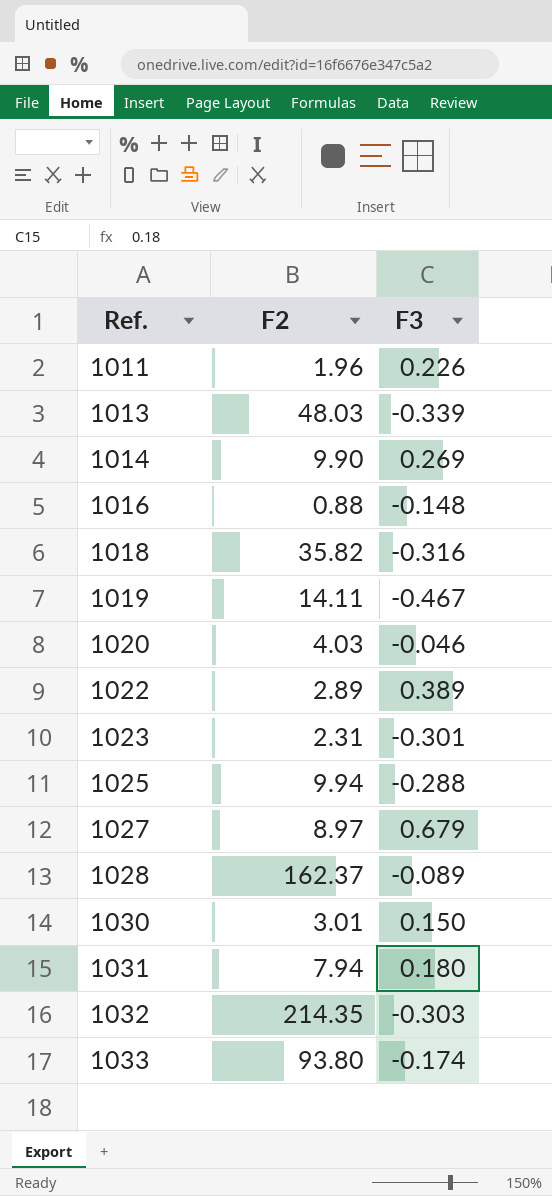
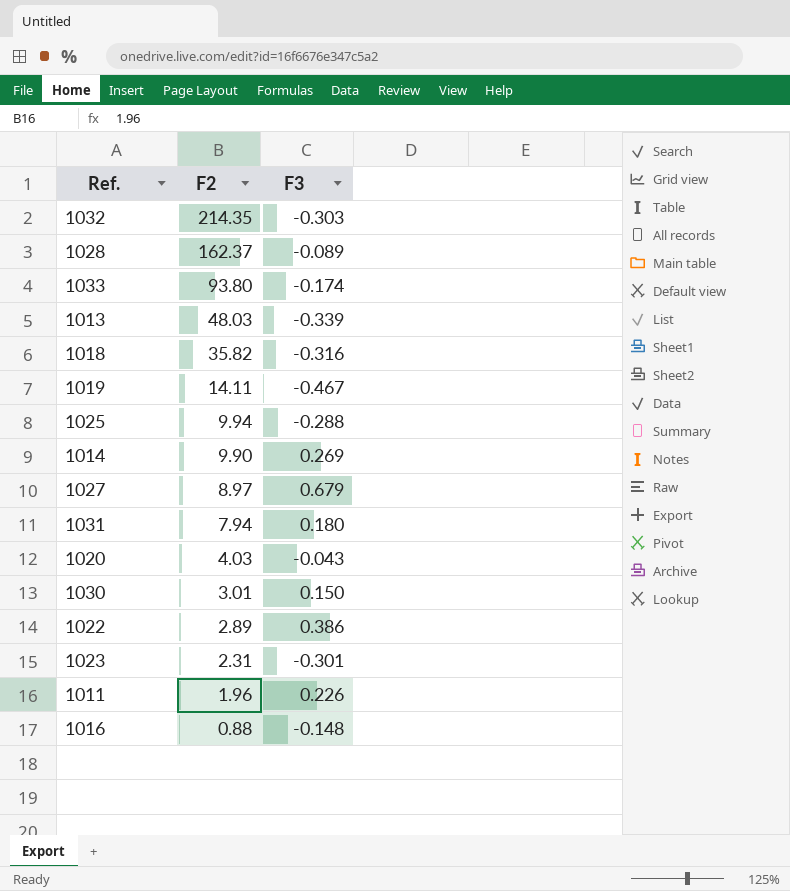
row order: Ref. ascending -> F2 descending
1020 | F3: -0.046 -> -0.043
1022 | F3: 0.389 -> 0.386

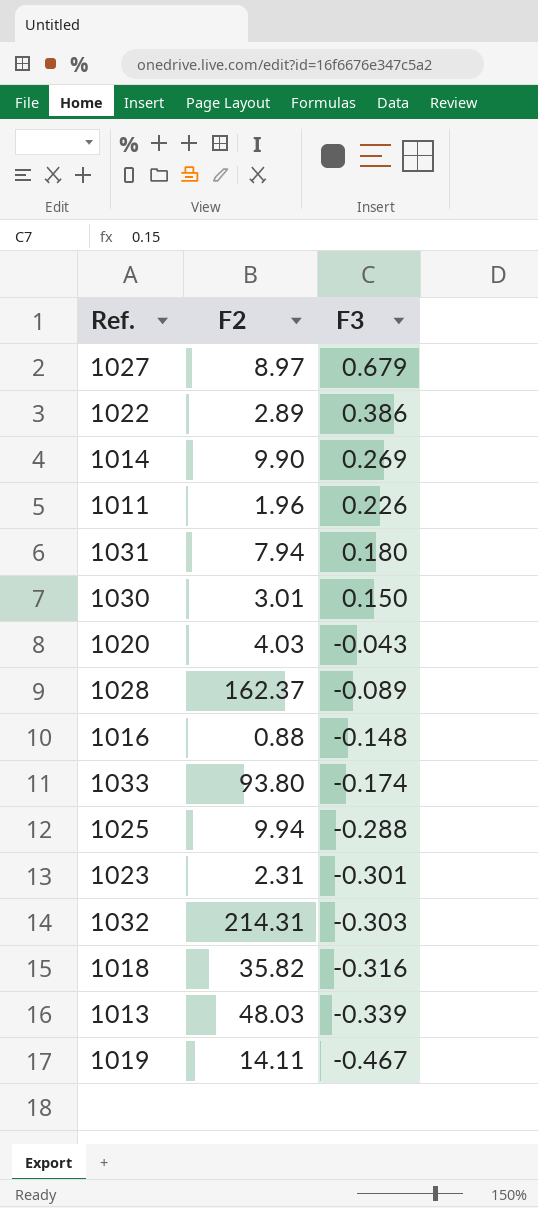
row order: F2 descending -> F3 descending
1032 | F2: 214.35 -> 214.31

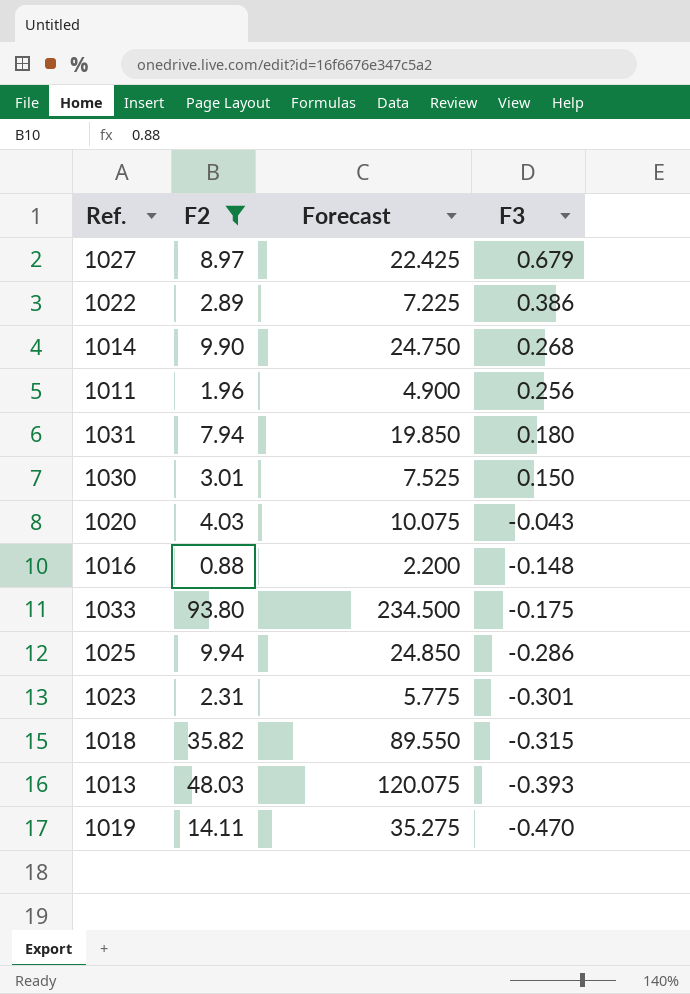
filter: none -> F2 <= 93.80
column Forecast | formula: none -> [F2] * 2.5
1014 | F3: 0.269 -> 0.268
1011 | F3: 0.226 -> 0.256
1033 | F3: -0.174 -> -0.175
1025 | F3: -0.288 -> -0.286
1018 | F3: -0.316 -> -0.315
1013 | F3: -0.339 -> -0.393
1019 | F3: -0.467 -> -0.470

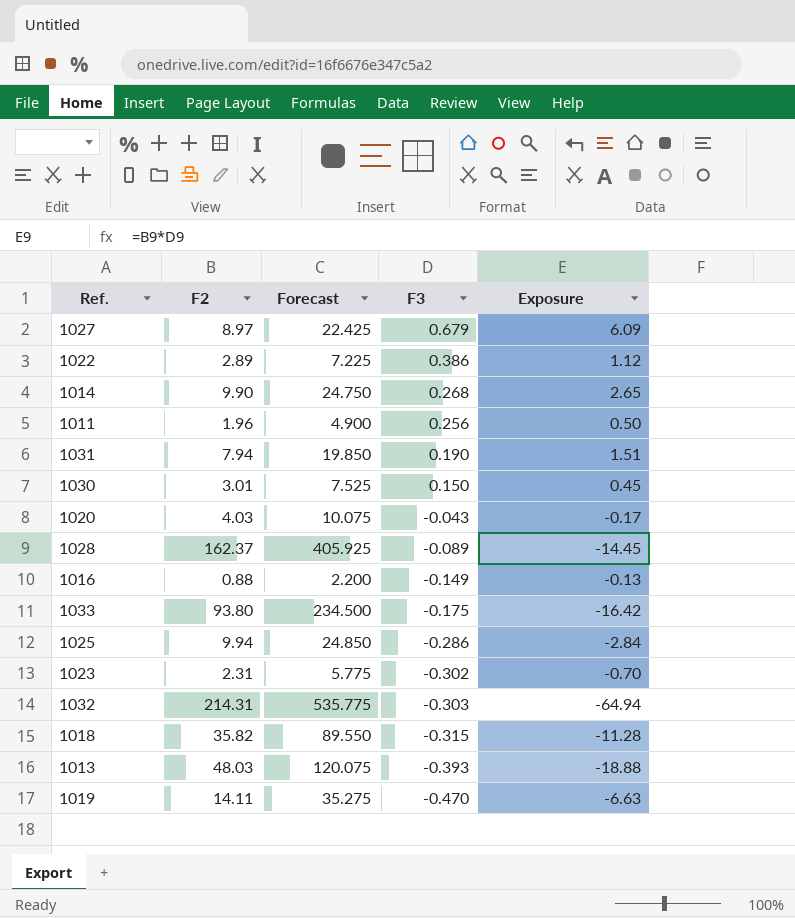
filter: F2 <= 93.80 -> none
column Exposure | formula: none -> [F2] * [F3]
1031 | F3: 0.180 -> 0.190
1016 | F3: -0.148 -> -0.149
1023 | F3: -0.301 -> -0.302

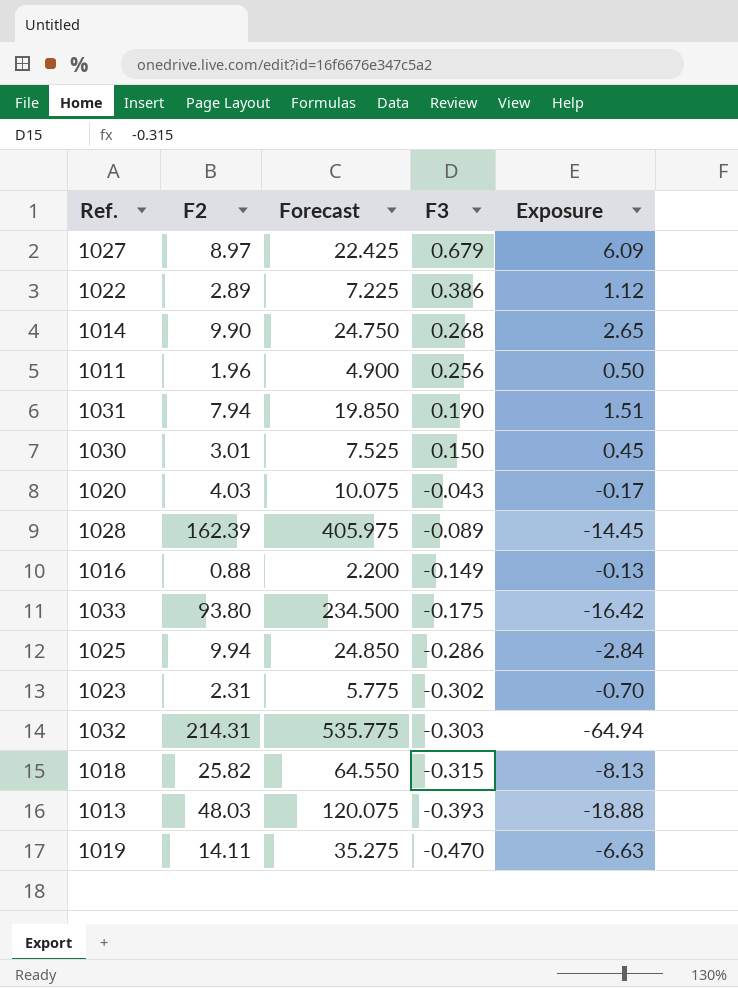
1028 | F2: 162.37 -> 162.39
1028 | Forecast: 405.925 -> 405.975
1018 | F2: 35.82 -> 25.82
1018 | Forecast: 89.550 -> 64.550
1018 | Exposure: -11.28 -> -8.13

